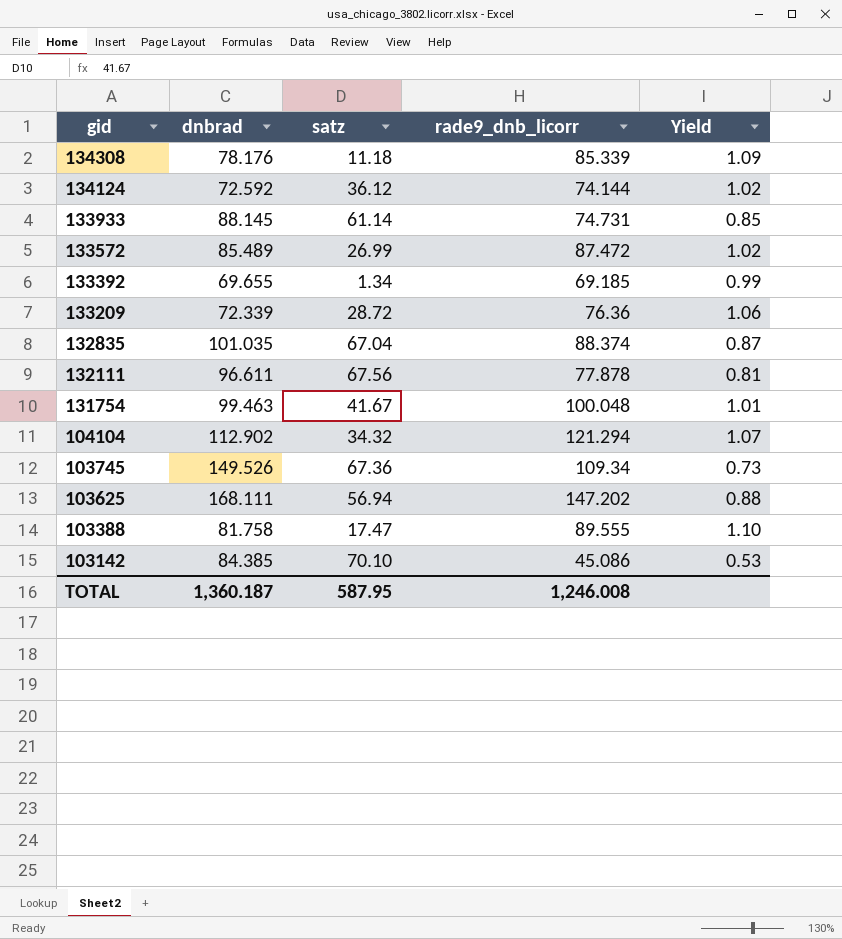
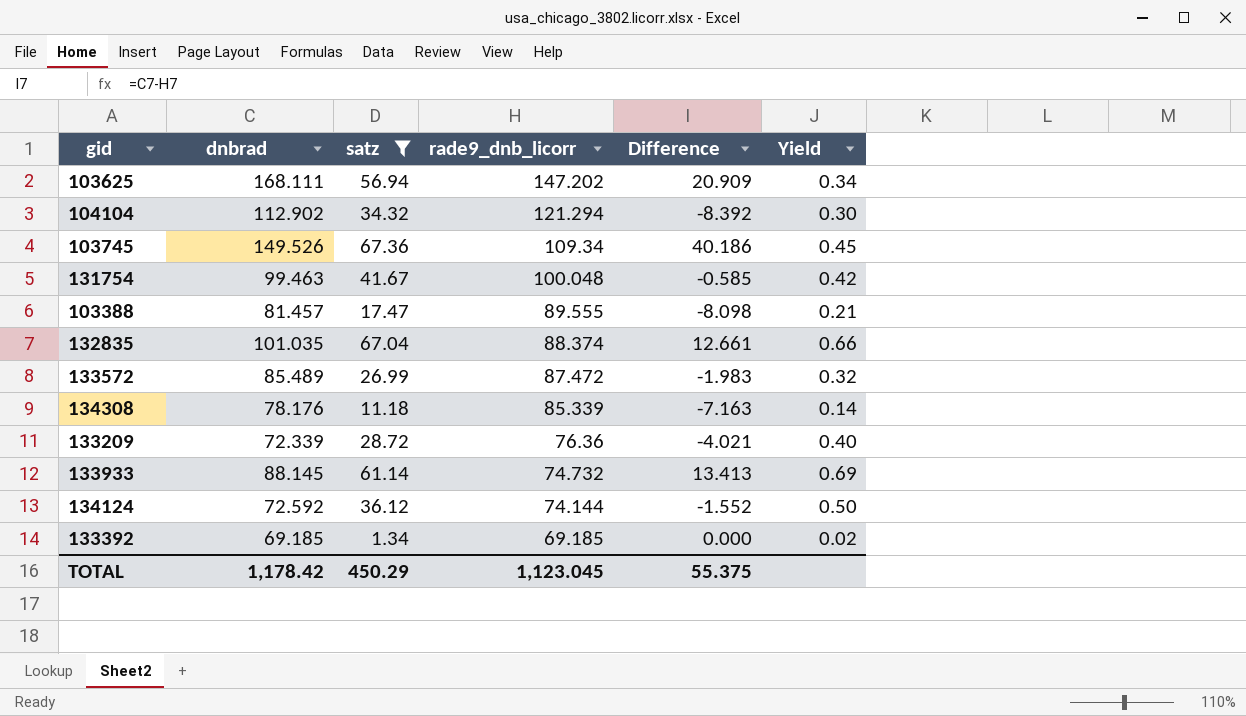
filter: none -> satz <= 67.36
row order: gid descending -> rade9_dnb_licorr descending
column Difference | formula: none -> [dnbrad] - [rade9_dnb_licorr]
column Yield | formula: [rade9_dnb_licorr] / [dnbrad] -> [satz] / [dnbrad]
103388 | dnbrad: 81.758 -> 81.457
133933 | rade9_dnb_licorr: 74.731 -> 74.732
133392 | dnbrad: 69.655 -> 69.185
TOTAL | dnbrad: 1,360.187 -> 1,178.42
TOTAL | satz: 587.95 -> 450.29
TOTAL | rade9_dnb_licorr: 1,246.008 -> 1,123.045

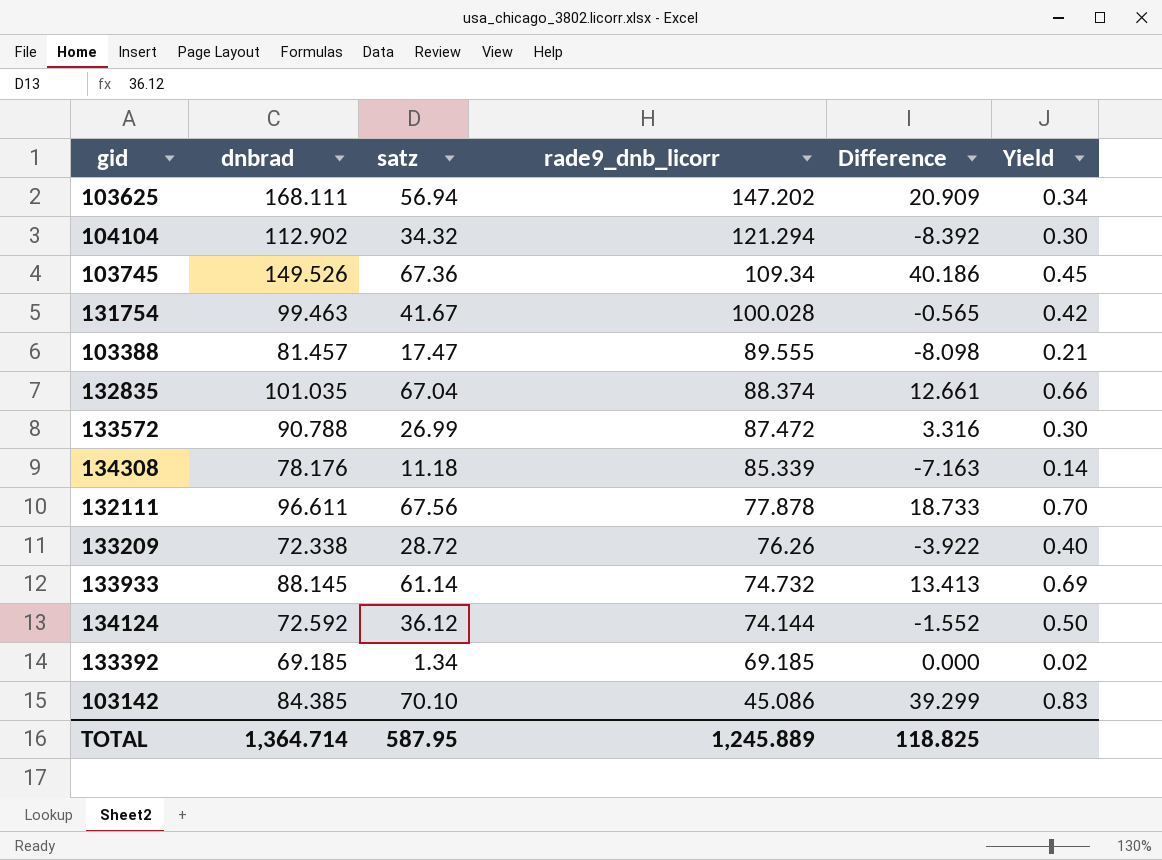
filter: satz <= 67.36 -> none
131754 | rade9_dnb_licorr: 100.048 -> 100.028
131754 | Difference: -0.585 -> -0.565
133572 | dnbrad: 85.489 -> 90.788
133572 | Difference: -1.983 -> 3.316
133572 | Yield: 0.32 -> 0.30
133209 | dnbrad: 72.339 -> 72.338
133209 | rade9_dnb_licorr: 76.36 -> 76.26
133209 | Difference: -4.021 -> -3.922
TOTAL | dnbrad: 1,178.42 -> 1,364.714
TOTAL | satz: 450.29 -> 587.95
TOTAL | rade9_dnb_licorr: 1,123.045 -> 1,245.889
TOTAL | Difference: 55.375 -> 118.825

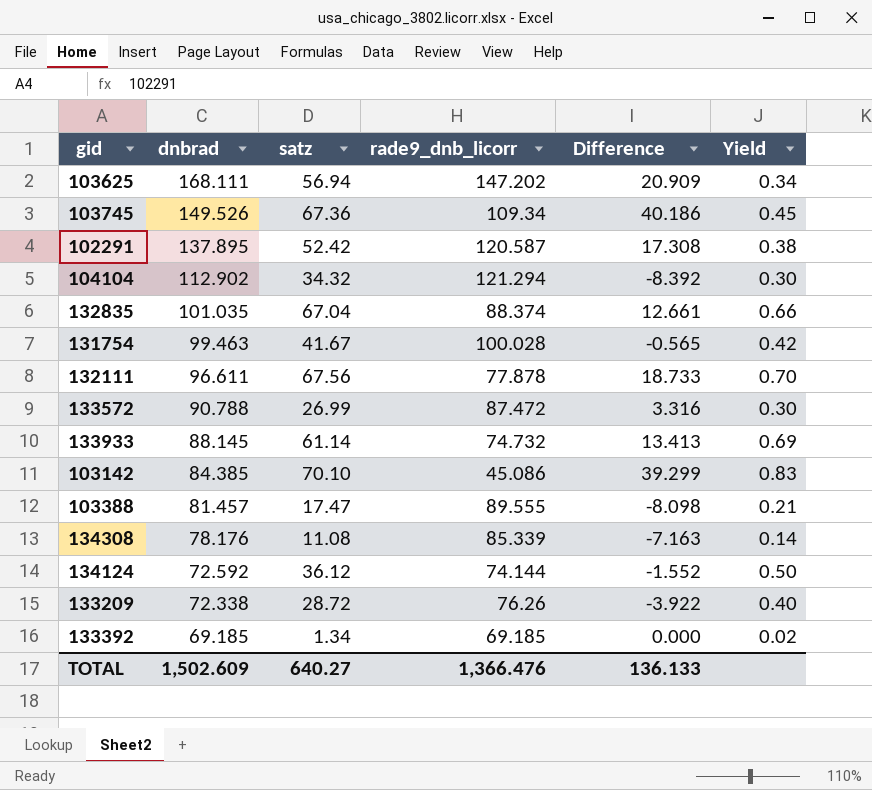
row order: rade9_dnb_licorr descending -> dnbrad descending
row 102291: none -> 137.895 | 52.42 | 120.587 | 17.308 | 0.38
134308 | satz: 11.18 -> 11.08
TOTAL | dnbrad: 1,364.714 -> 1,502.609
TOTAL | satz: 587.95 -> 640.27
TOTAL | rade9_dnb_licorr: 1,245.889 -> 1,366.476
TOTAL | Difference: 118.825 -> 136.133

